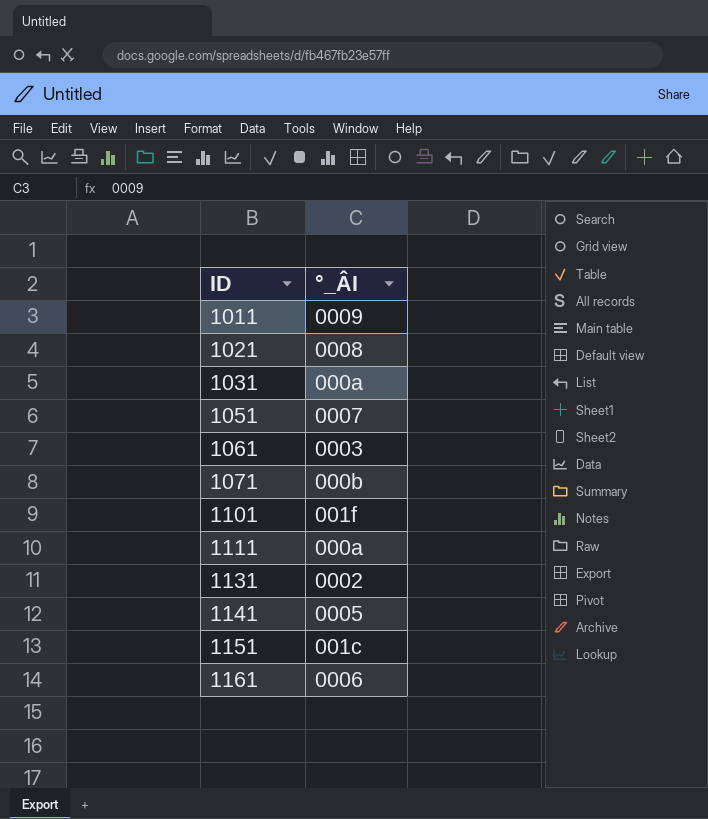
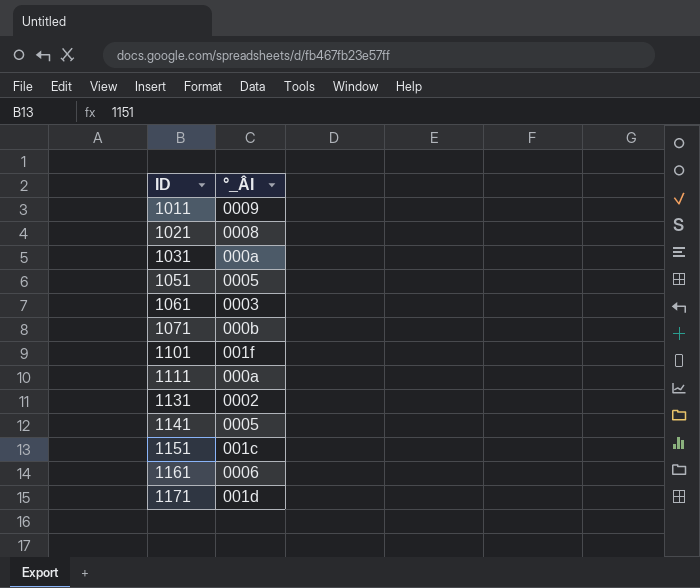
1051 | °_ÂI: 0007 -> 0005
row 1171: none -> 001d

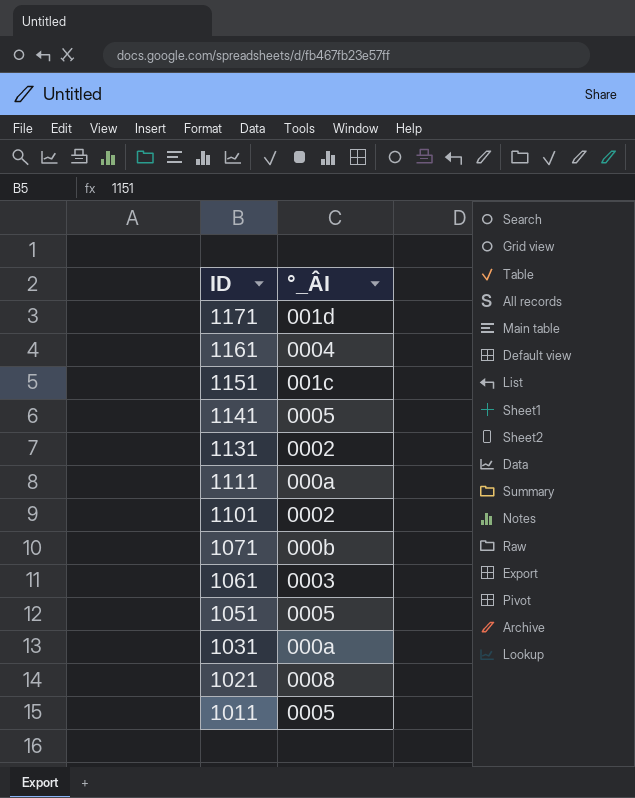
row order: ID ascending -> ID descending
1161 | °_ÂI: 0006 -> 0004
1101 | °_ÂI: 001f -> 0002
1011 | °_ÂI: 0009 -> 0005

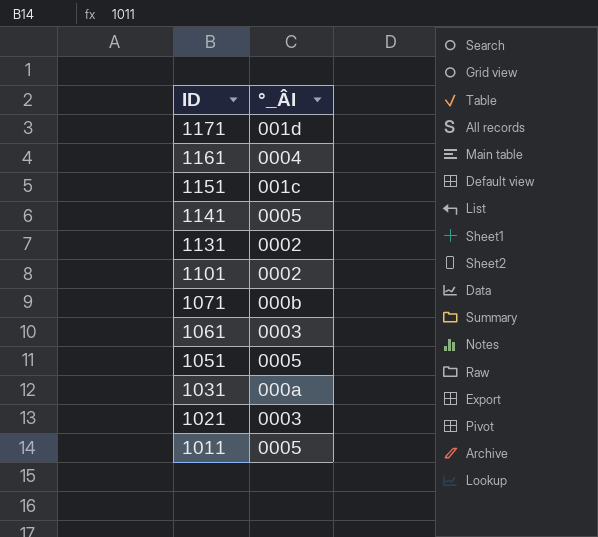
row 1111: 000a -> none
1021 | °_ÂI: 0008 -> 0003

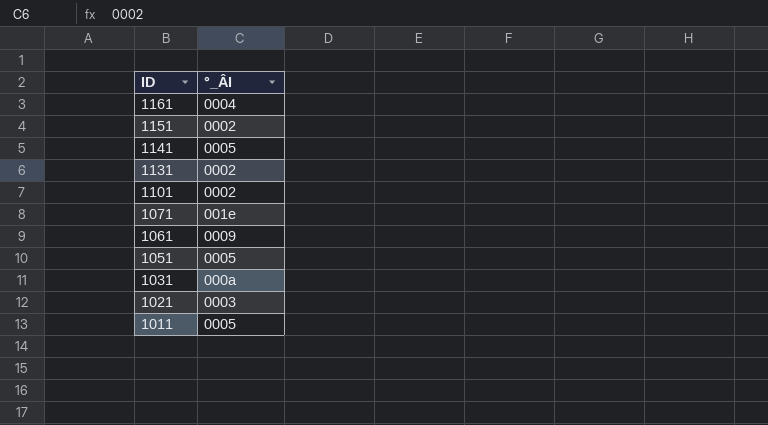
row 1171: 001d -> none
1151 | °_ÂI: 001c -> 0002
1071 | °_ÂI: 000b -> 001e
1061 | °_ÂI: 0003 -> 0009

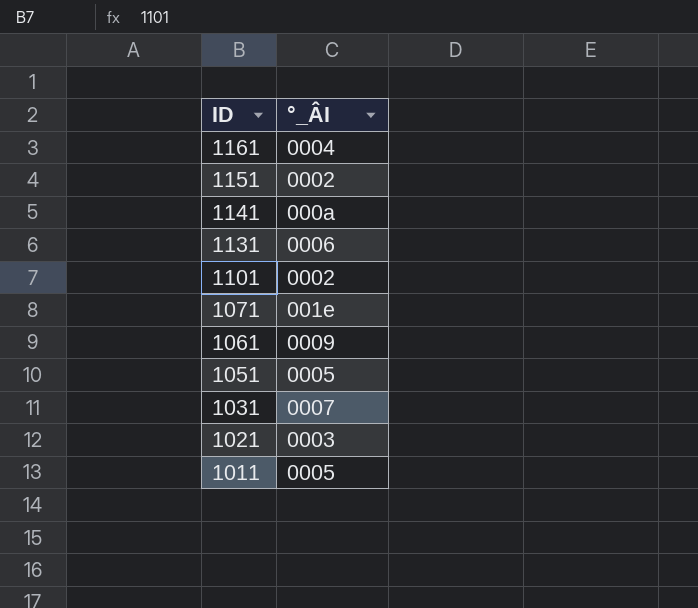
1141 | °_ÂI: 0005 -> 000a
1131 | °_ÂI: 0002 -> 0006
1031 | °_ÂI: 000a -> 0007

